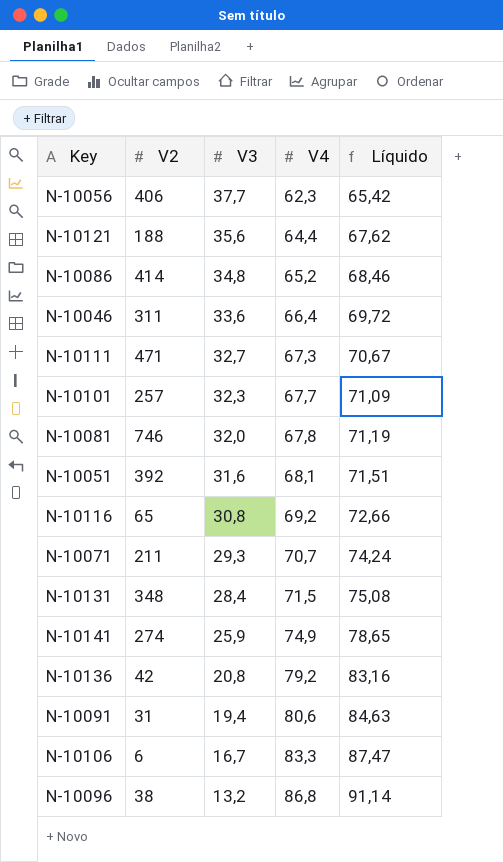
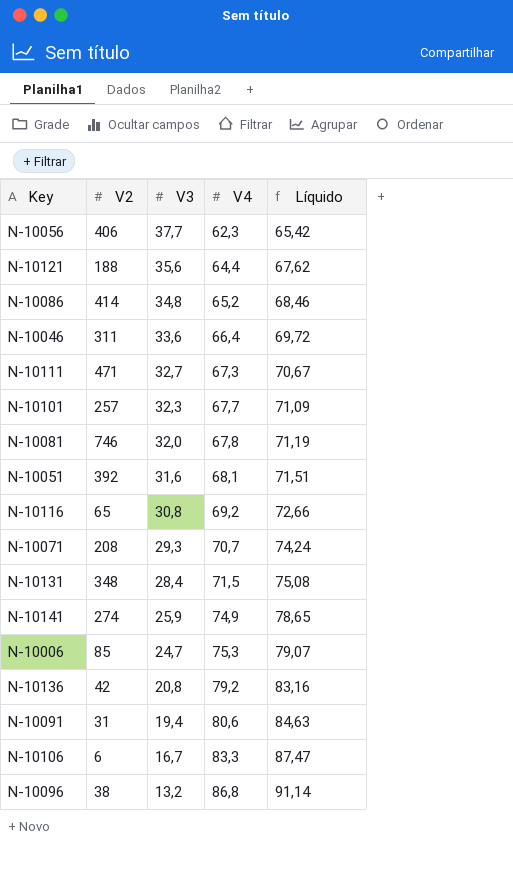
N-10071 | V2: 211 -> 208
row N-10006: none -> 85 | 24,7 | 75,3 | 79,07

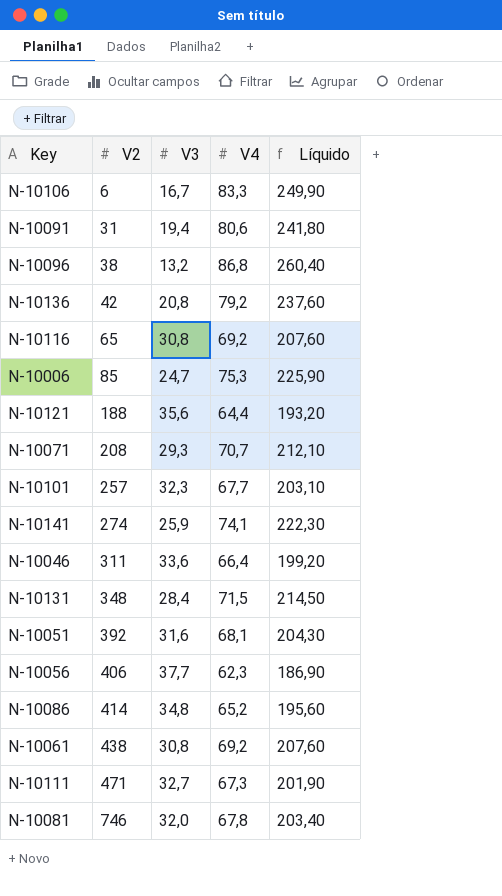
row order: V3 descending -> V2 ascending
column Líquido | formula: [V4] * 1,05 -> [V4] * 3
N-10141 | V4: 74,9 -> 74,1
row N-10061: none -> 438 | 30,8 | 69,2 | 207,60

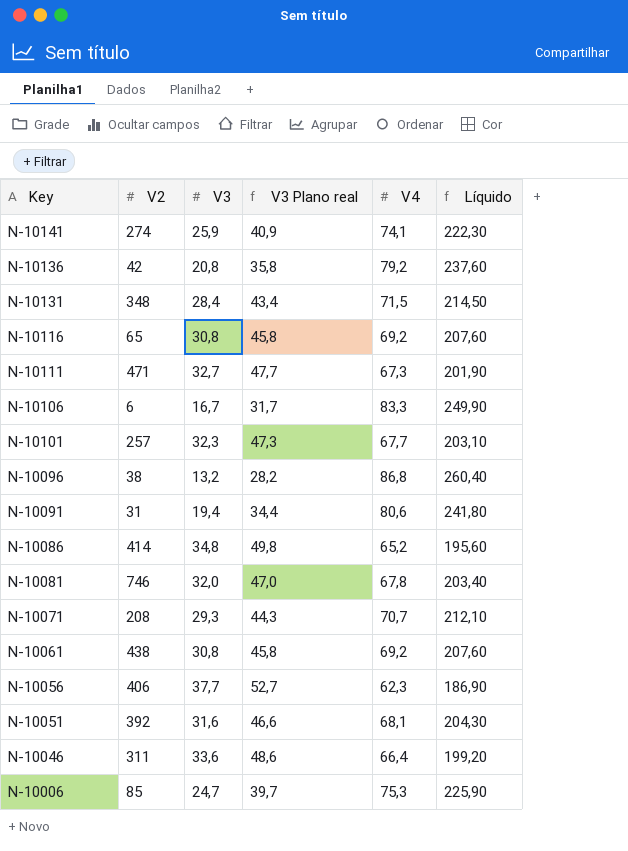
row order: V2 ascending -> Key descending
column V3 Plano real | formula: none -> [V3] + 15
row N-10121: 188 | 35,6 | 64,4 | 193,20 -> none

